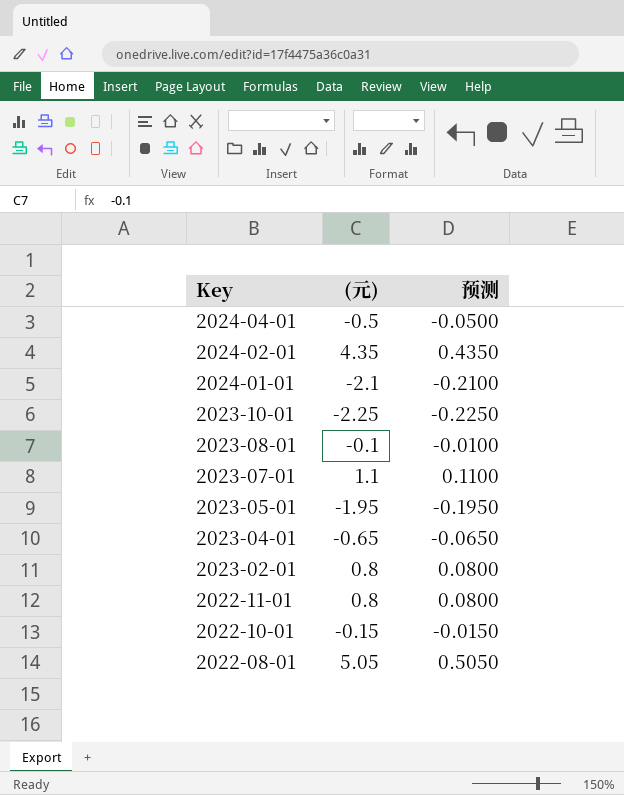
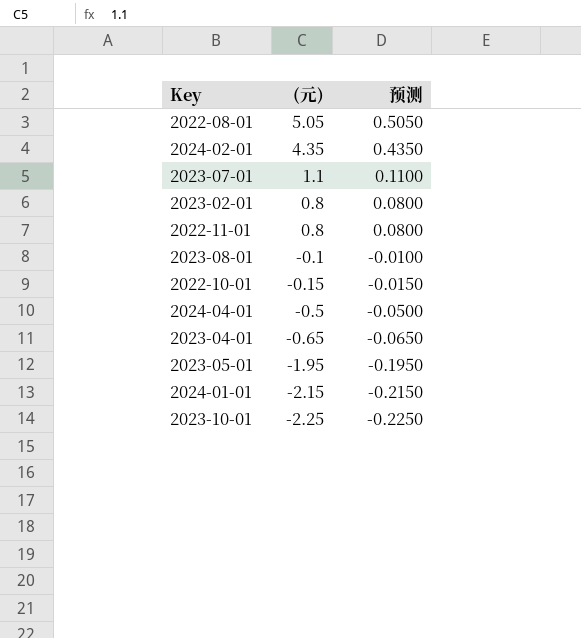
row order: Key descending -> (元) descending
2024-01-01 | (元): -2.1 -> -2.15
2024-01-01 | 预测: -0.2100 -> -0.2150

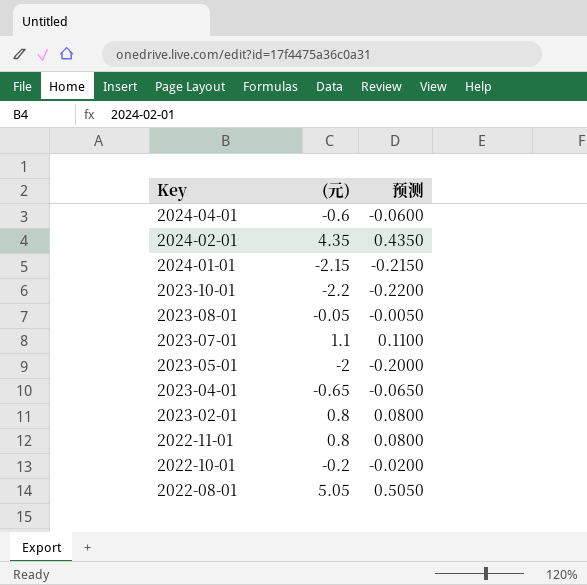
row order: (元) descending -> Key descending
2024-04-01 | (元): -0.5 -> -0.6
2024-04-01 | 预测: -0.0500 -> -0.0600
2023-10-01 | (元): -2.25 -> -2.2
2023-10-01 | 预测: -0.2250 -> -0.2200
2023-08-01 | (元): -0.1 -> -0.05
2023-08-01 | 预测: -0.0100 -> -0.0050
2023-05-01 | (元): -1.95 -> -2
2023-05-01 | 预测: -0.1950 -> -0.2000
2022-10-01 | (元): -0.15 -> -0.2
2022-10-01 | 预测: -0.0150 -> -0.0200

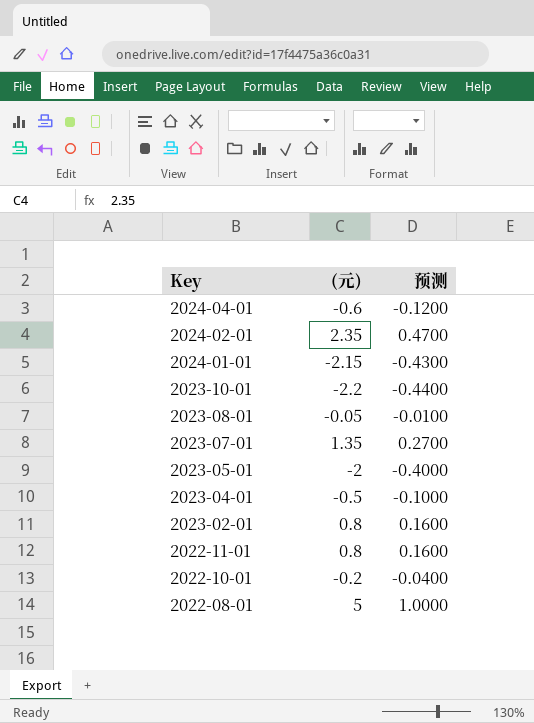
column 预测 | formula: [(元)] * 0.1 -> [(元)] * 0.2
2024-02-01 | (元): 4.35 -> 2.35
2023-07-01 | (元): 1.1 -> 1.35
2023-04-01 | (元): -0.65 -> -0.5
2022-08-01 | (元): 5.05 -> 5

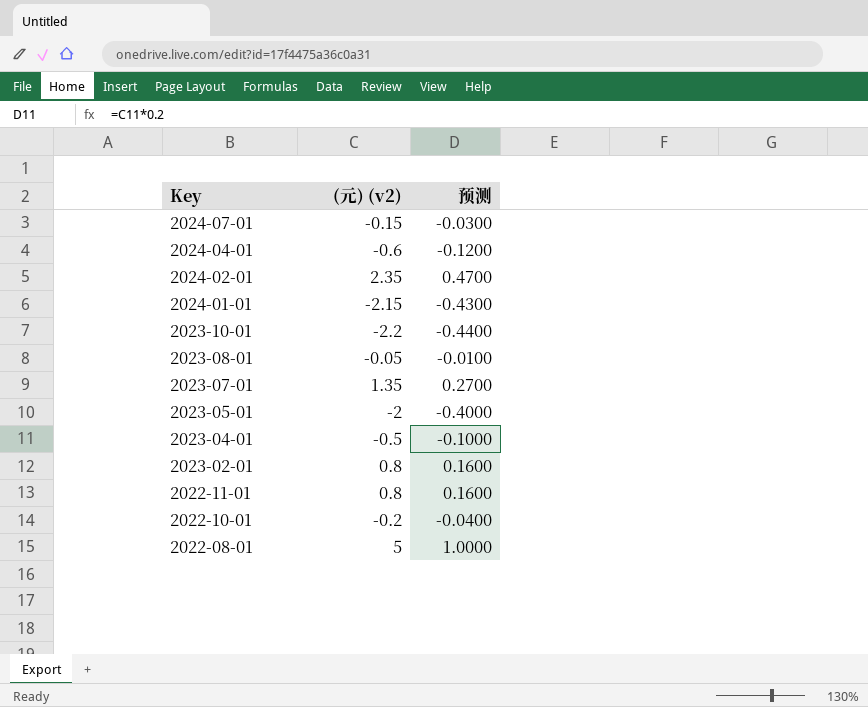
column name: (元) -> (元) (v2)
row 2024-07-01: none -> -0.15 | -0.0300

